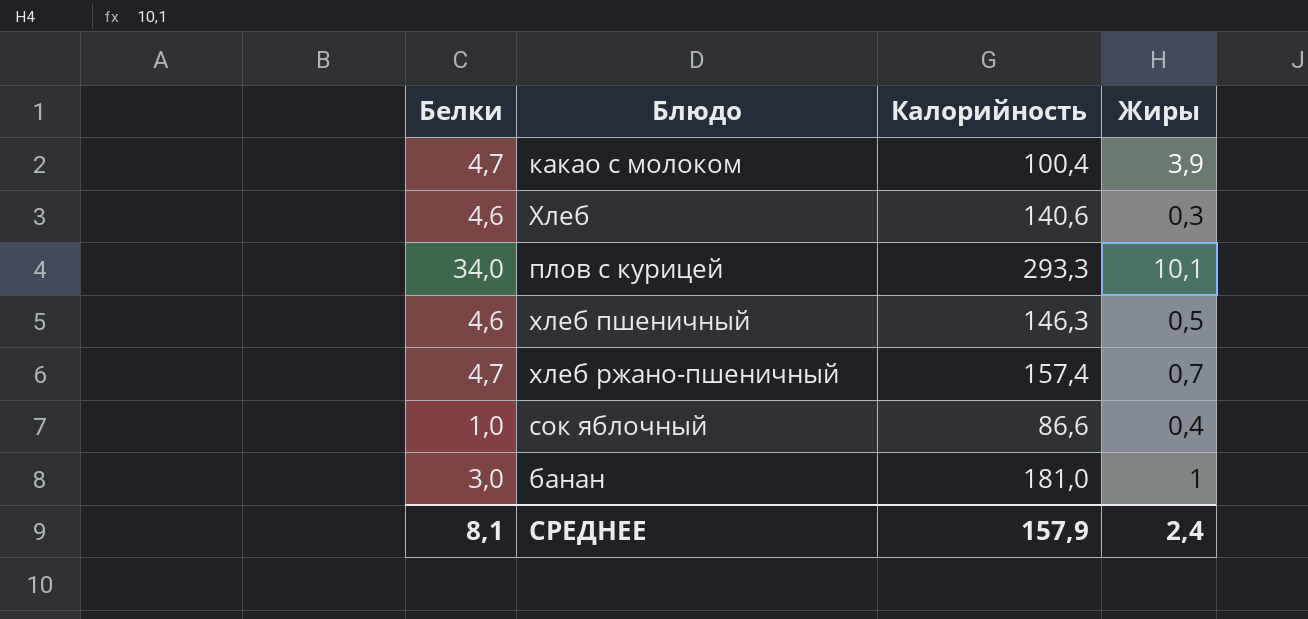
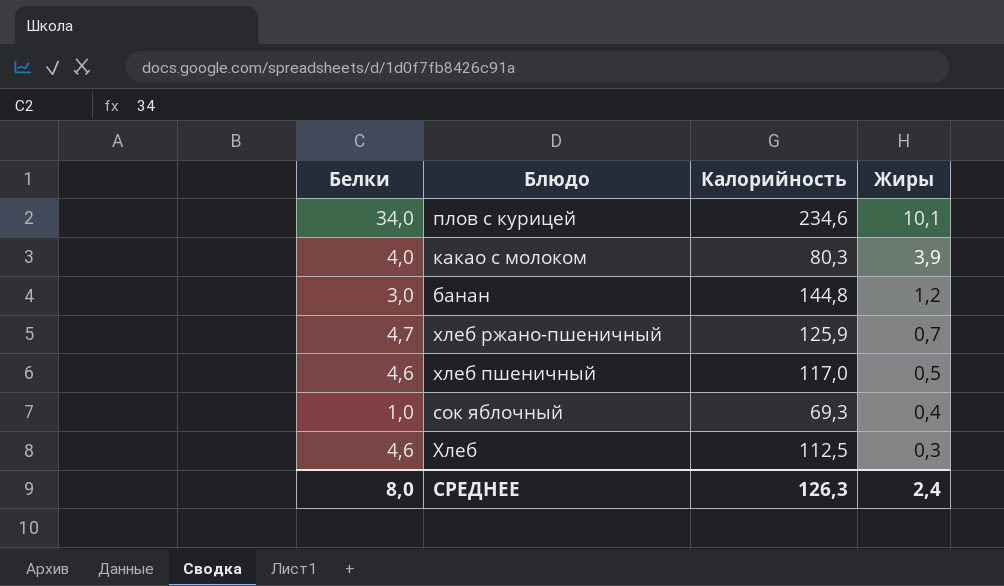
row order: none -> Жиры descending
плов с курицей | Калорийность: 293,3 -> 234,6
какао с молоком | Белки: 4,7 -> 4,0
какао с молоком | Калорийность: 100,4 -> 80,3
банан | Калорийность: 181,0 -> 144,8
банан | Жиры: 1 -> 1,2
хлеб ржано-пшеничный | Калорийность: 157,4 -> 125,9
хлеб пшеничный | Калорийность: 146,3 -> 117,0
сок яблочный | Калорийность: 86,6 -> 69,3
Хлеб | Калорийность: 140,6 -> 112,5
СРЕДНЕЕ | Белки: 8,1 -> 8,0
СРЕДНЕЕ | Калорийность: 157,9 -> 126,3

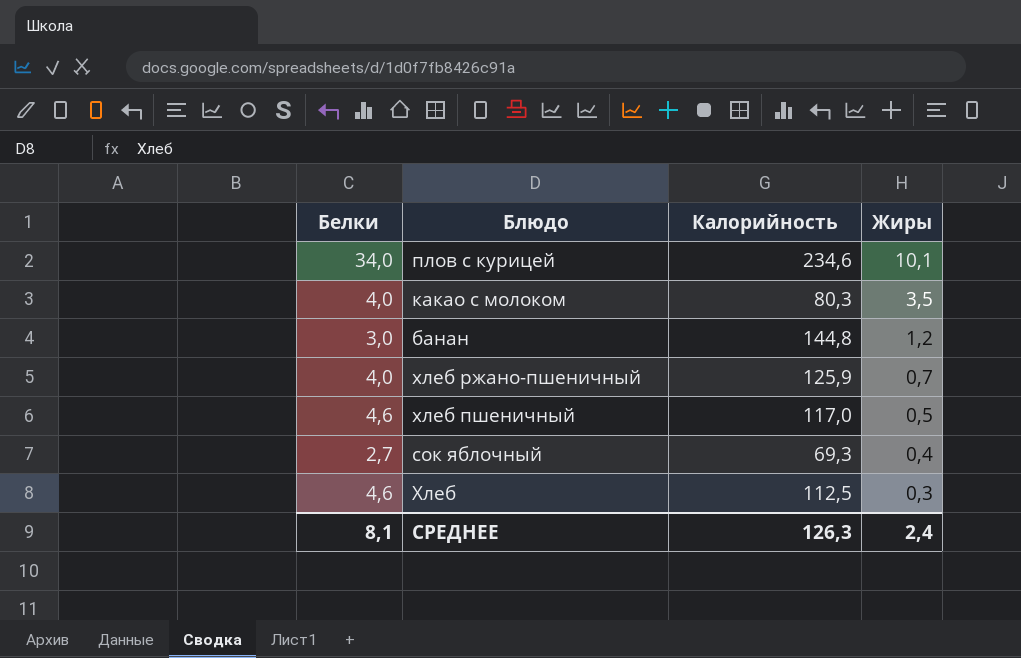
какао с молоком | Жиры: 3,9 -> 3,5
хлеб ржано-пшеничный | Белки: 4,7 -> 4,0
сок яблочный | Белки: 1,0 -> 2,7
СРЕДНЕЕ | Белки: 8,0 -> 8,1

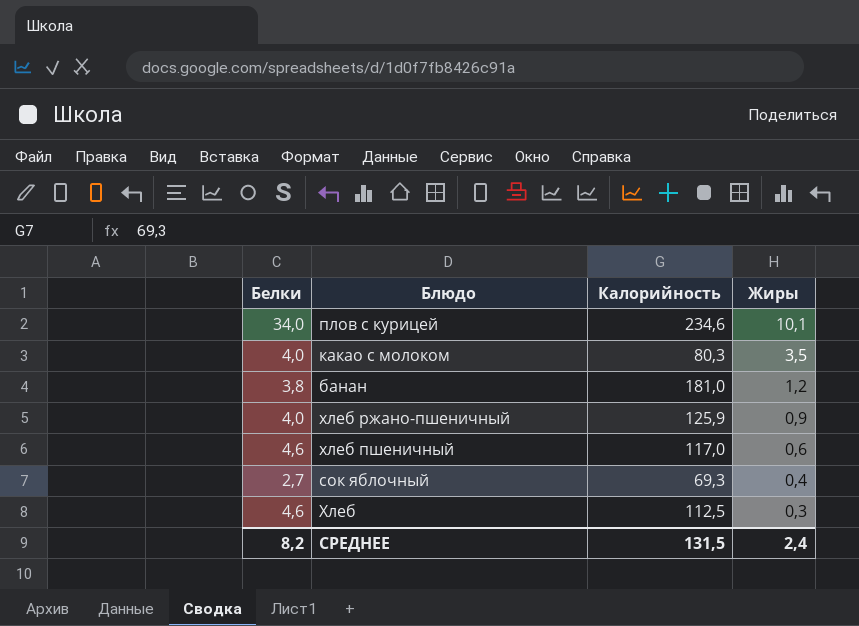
банан | Белки: 3,0 -> 3,8
банан | Калорийность: 144,8 -> 181,0
хлеб ржано-пшеничный | Жиры: 0,7 -> 0,9
хлеб пшеничный | Жиры: 0,5 -> 0,6
СРЕДНЕЕ | Белки: 8,1 -> 8,2
СРЕДНЕЕ | Калорийность: 126,3 -> 131,5

